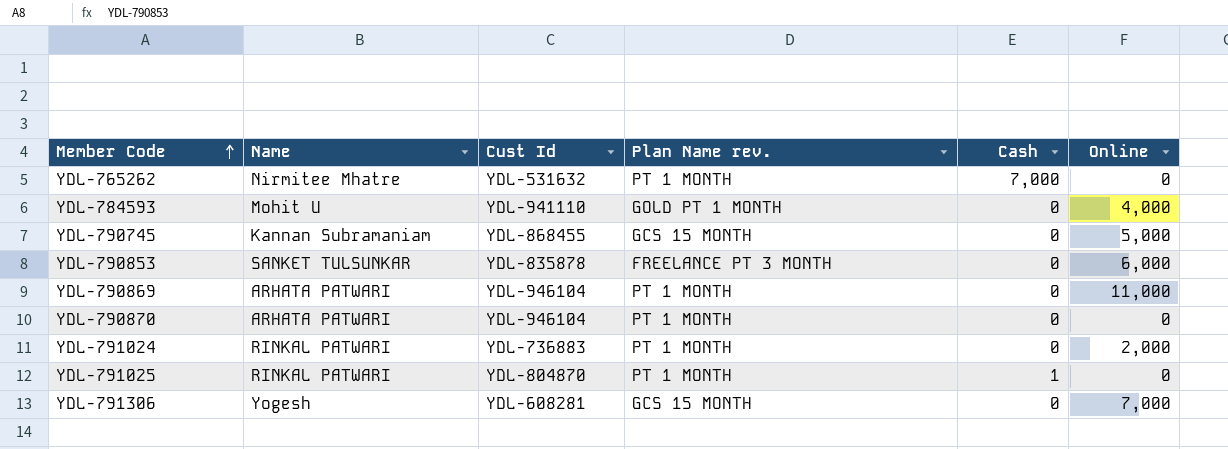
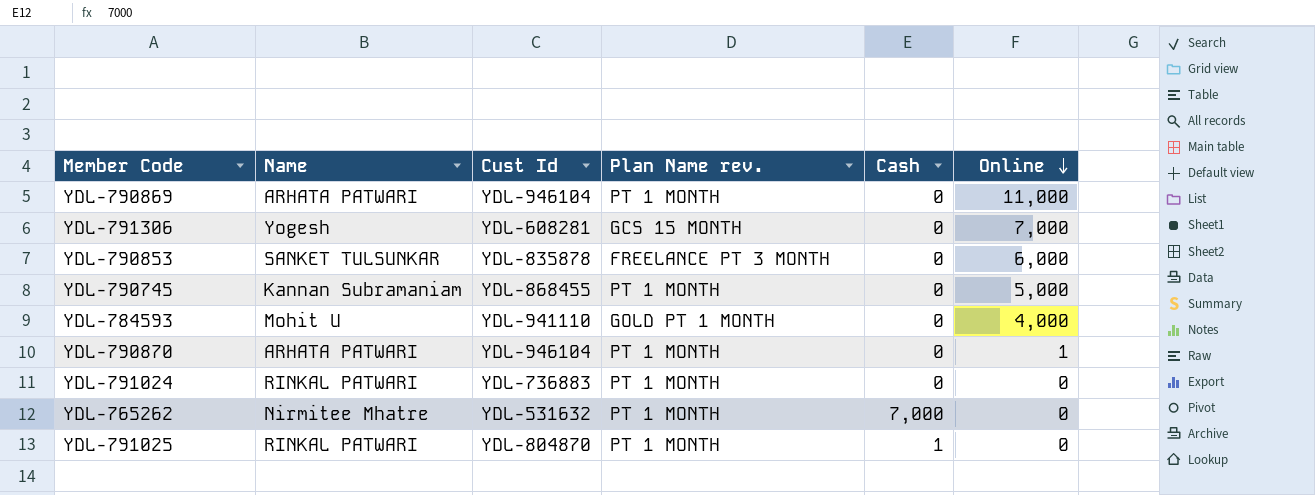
row order: Member Code ascending -> Online descending
YDL-790745 | Plan Name rev.: GCS 15 MONTH -> PT 1 MONTH
YDL-790870 | Online: 0 -> 1
YDL-791024 | Online: 2,000 -> 0

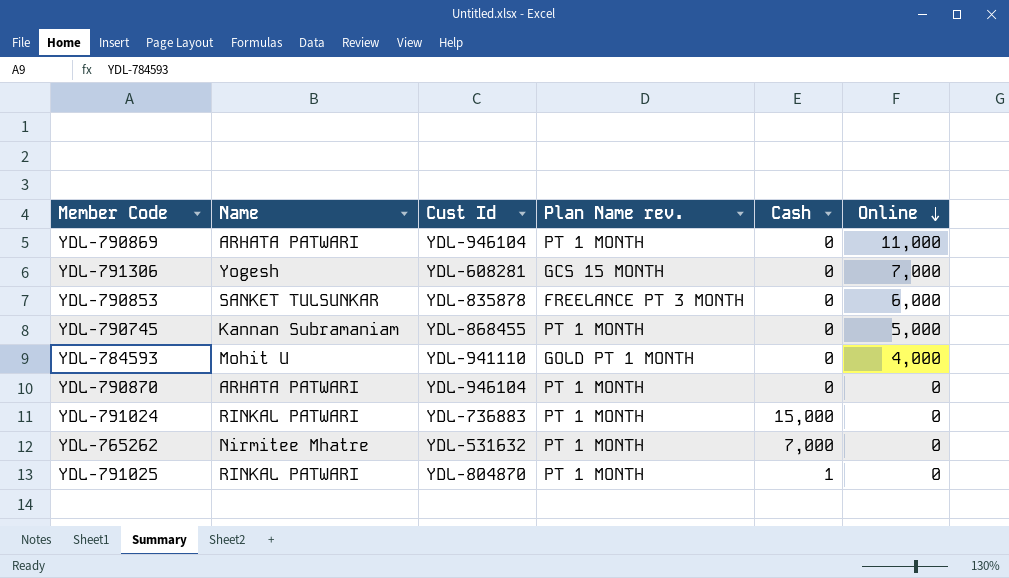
YDL-790870 | Online: 1 -> 0
YDL-791024 | Cash: 0 -> 15,000

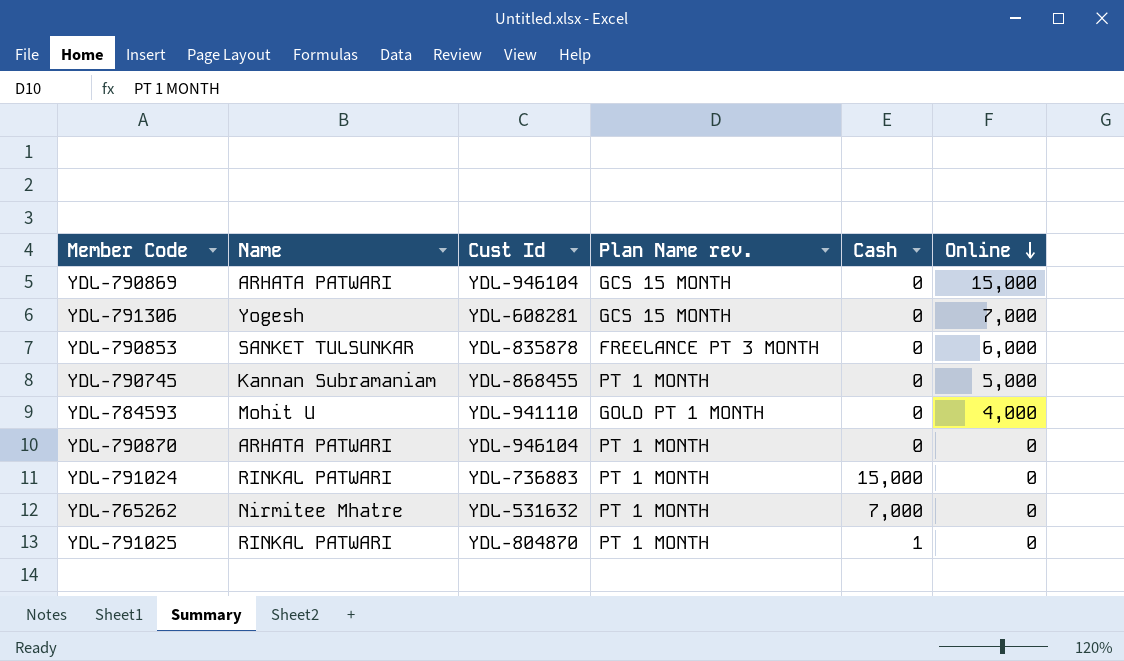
YDL-790869 | Plan Name rev.: PT 1 MONTH -> GCS 15 MONTH
YDL-790869 | Online: 11,000 -> 15,000

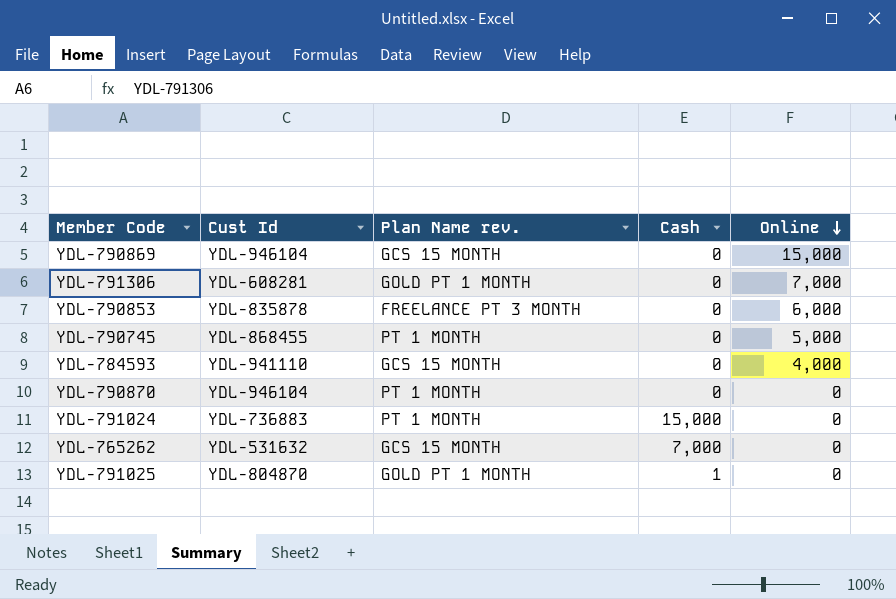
column Name | position: 2 -> none
YDL-791306 | Plan Name rev.: GCS 15 MONTH -> GOLD PT 1 MONTH
YDL-784593 | Plan Name rev.: GOLD PT 1 MONTH -> GCS 15 MONTH
YDL-765262 | Plan Name rev.: PT 1 MONTH -> GCS 15 MONTH
YDL-791025 | Plan Name rev.: PT 1 MONTH -> GOLD PT 1 MONTH

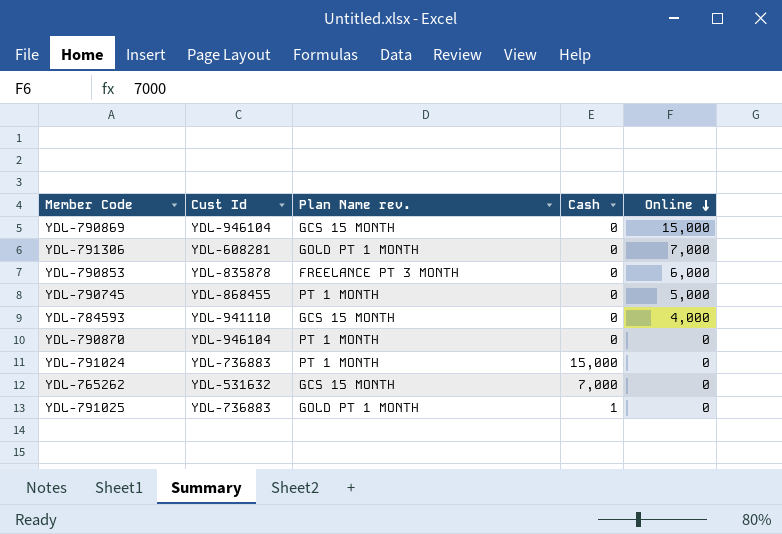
YDL-791025 | Cust Id: YDL-804870 -> YDL-736883

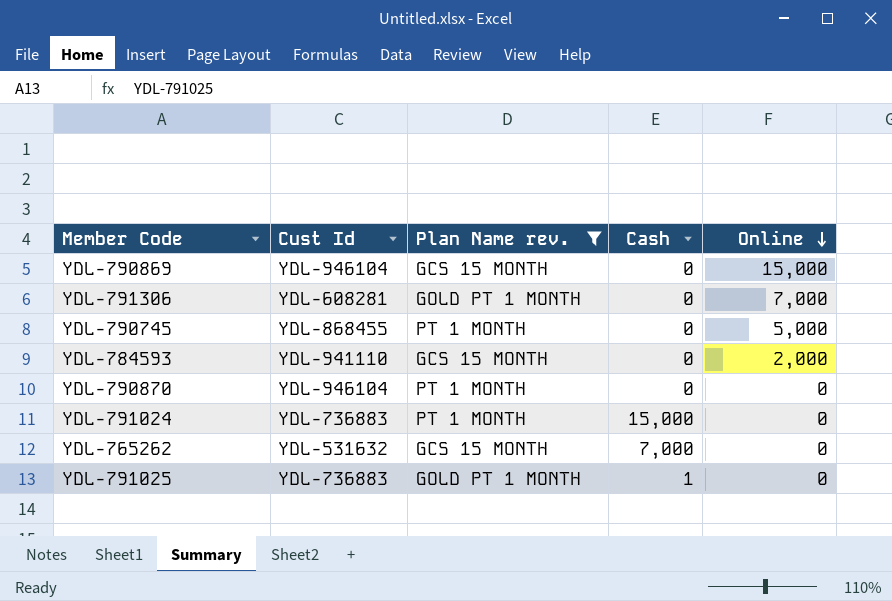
filter: none -> Plan Name rev. != FREELANCE PT 3 MONTH
YDL-784593 | Online: 4,000 -> 2,000

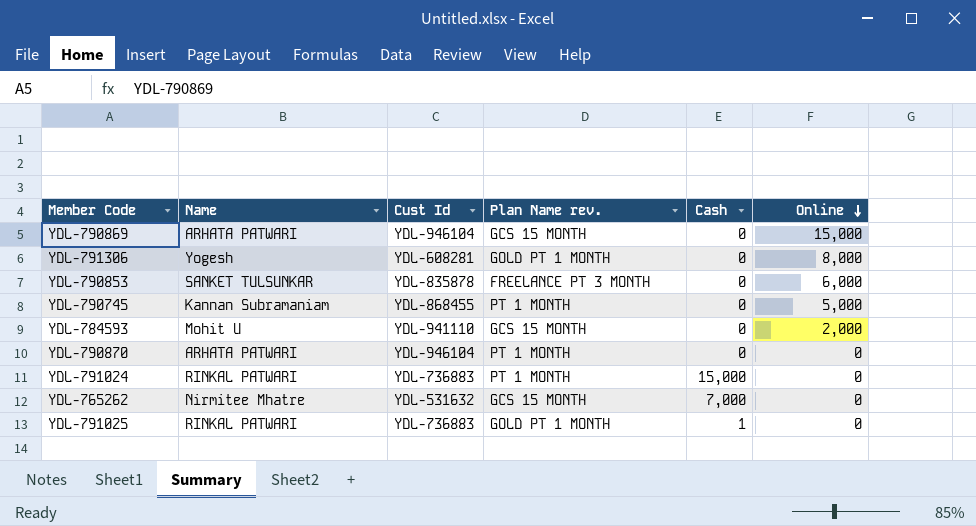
filter: Plan Name rev. != FREELANCE PT 3 MONTH -> none
column Name | position: none -> 2
YDL-791306 | Online: 7,000 -> 8,000

